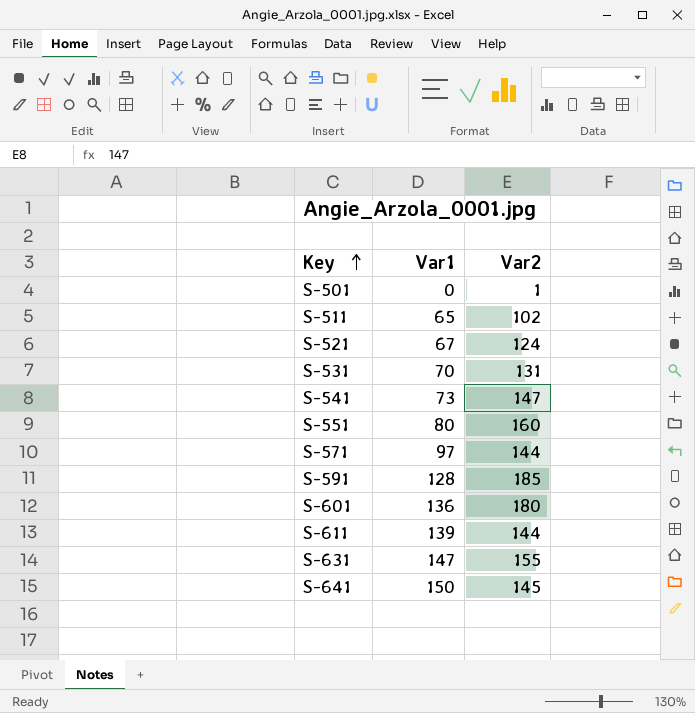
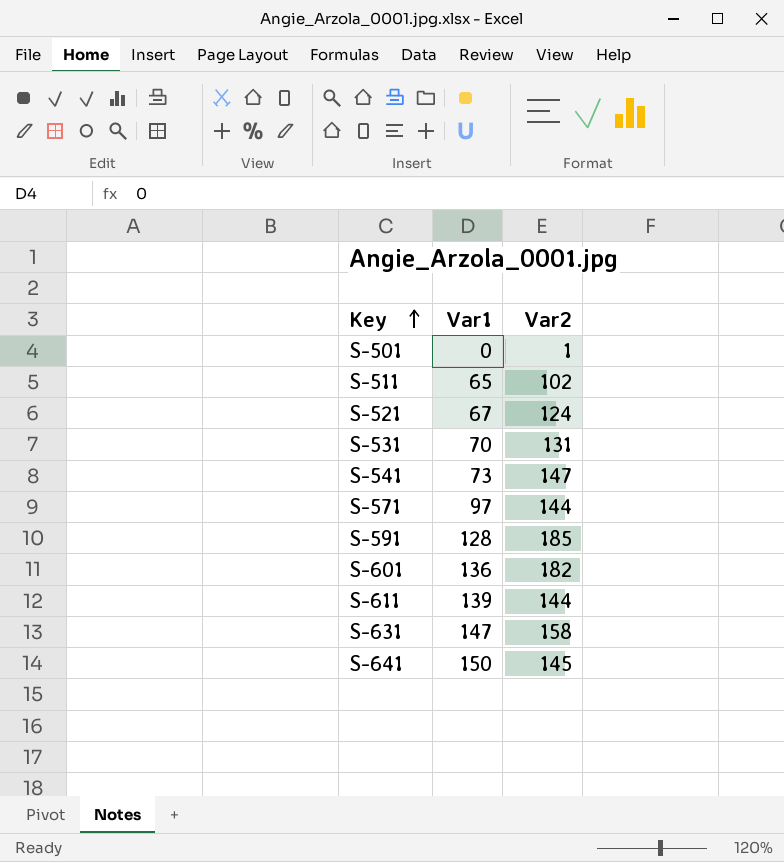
row S-551: 80 | 160 -> none
S-601 | Var2: 180 -> 182
S-631 | Var2: 155 -> 158

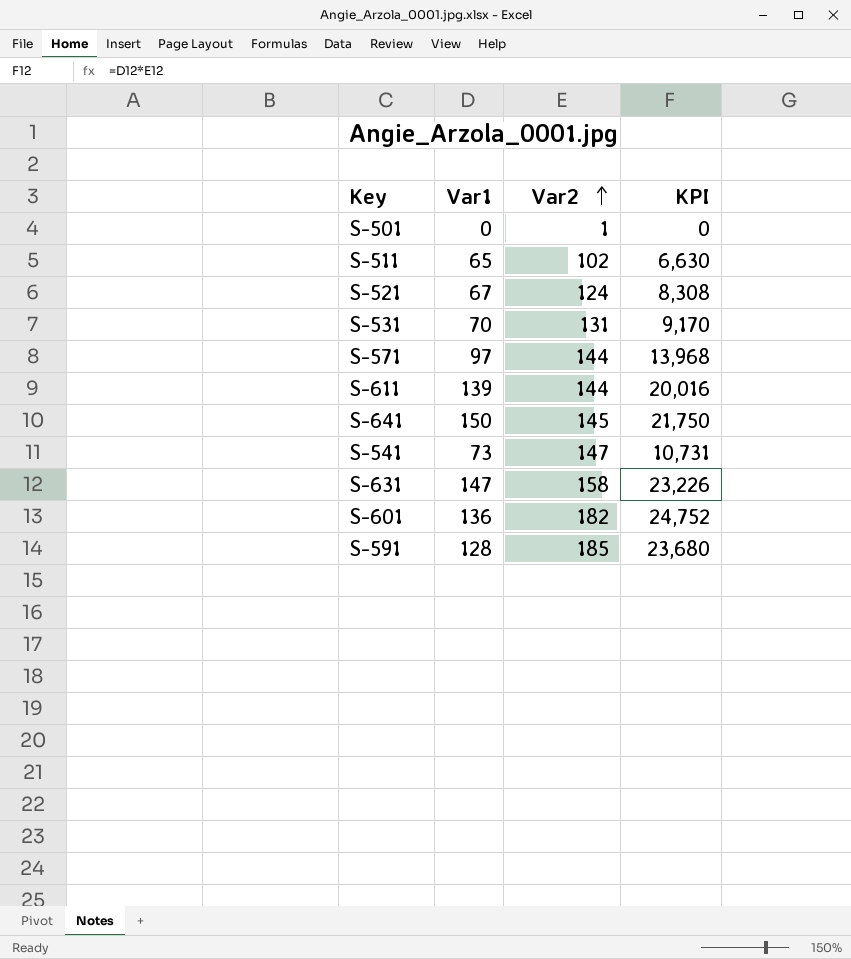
row order: Key ascending -> Var2 ascending
column KPI | formula: none -> [Var1] * [Var2]

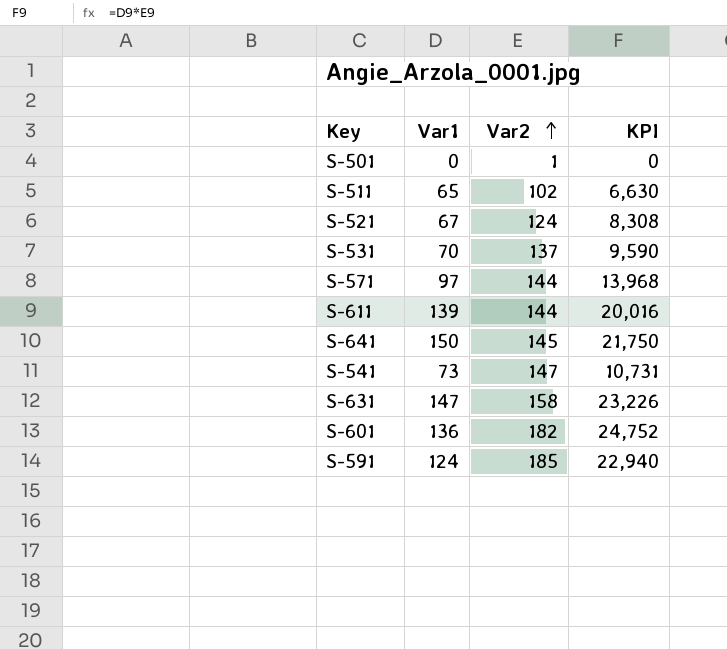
S-531 | Var2: 131 -> 137
S-531 | KPI: 9,170 -> 9,590
S-591 | Var1: 128 -> 124
S-591 | KPI: 23,680 -> 22,940

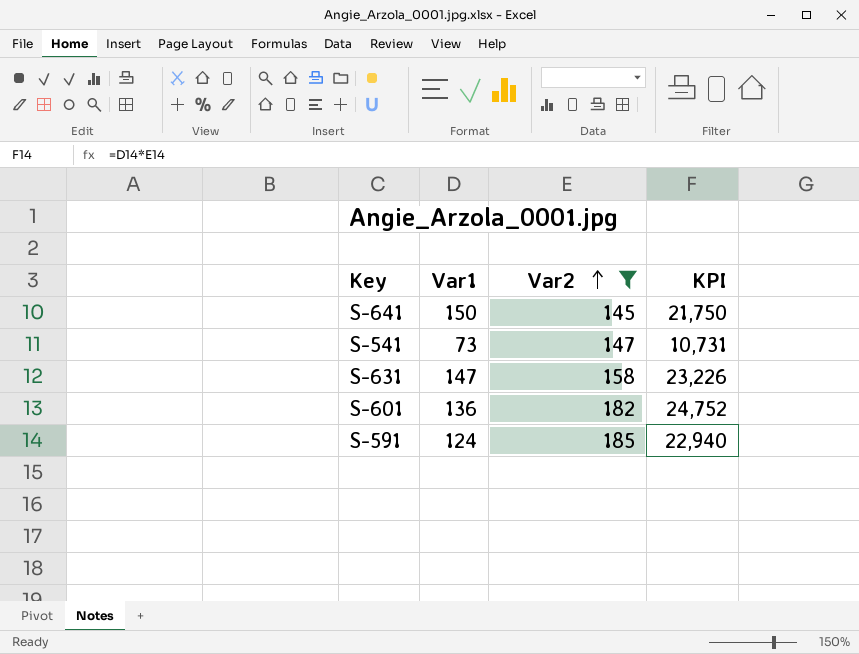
filter: none -> Var2 >= 145

